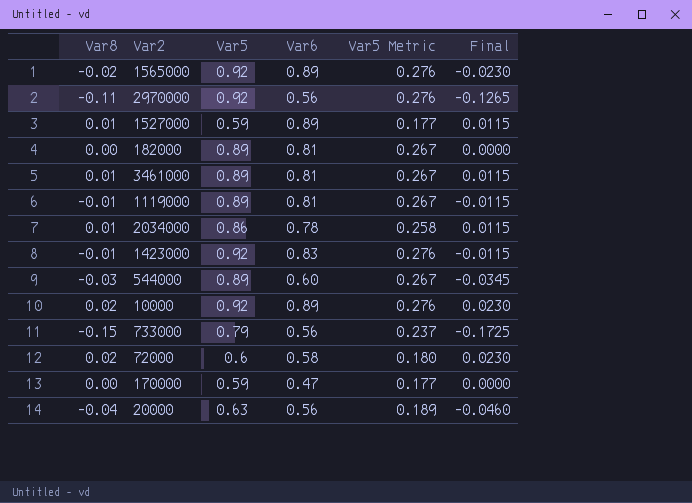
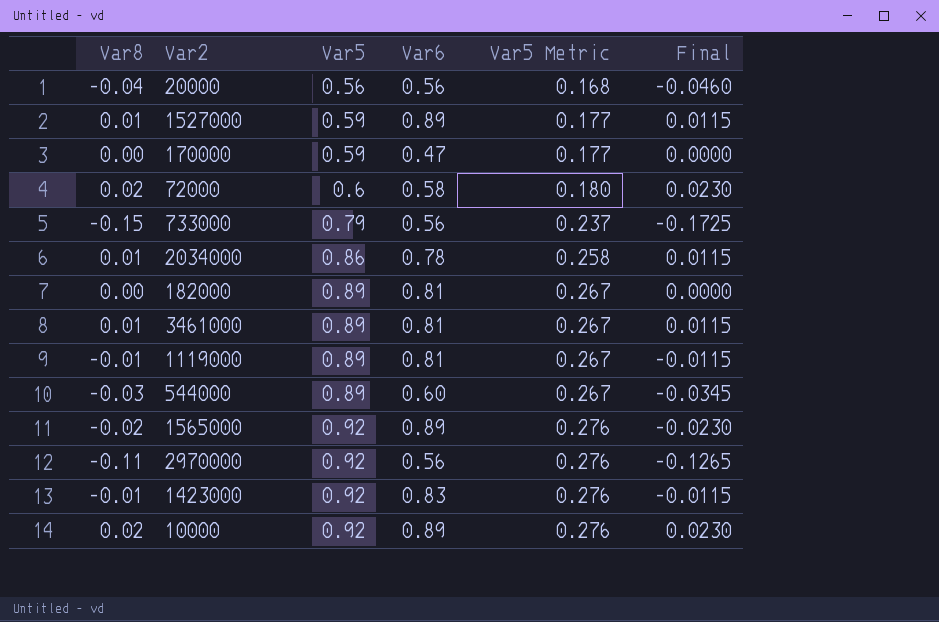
row order: none -> Var5 ascending
20000 | Var5: 0.63 -> 0.56
20000 | Var5 Metric: 0.189 -> 0.168

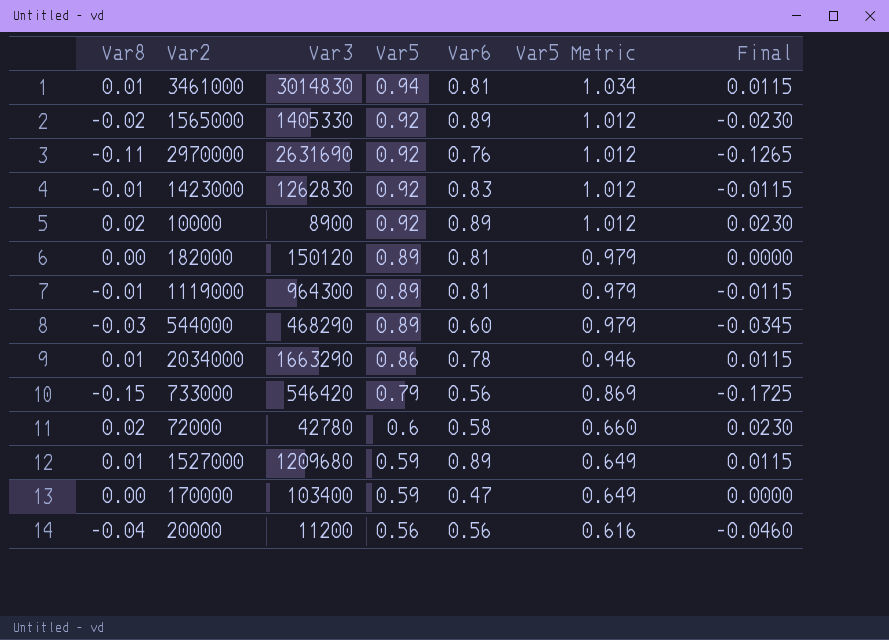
row order: Var5 ascending -> Var5 descending
column Var3 | position: none -> 3
column Var5 Metric | formula: [Var5] * 0.3 -> [Var5] * 1.1
3461000 | Var5: 0.89 -> 0.94
2970000 | Var6: 0.56 -> 0.76

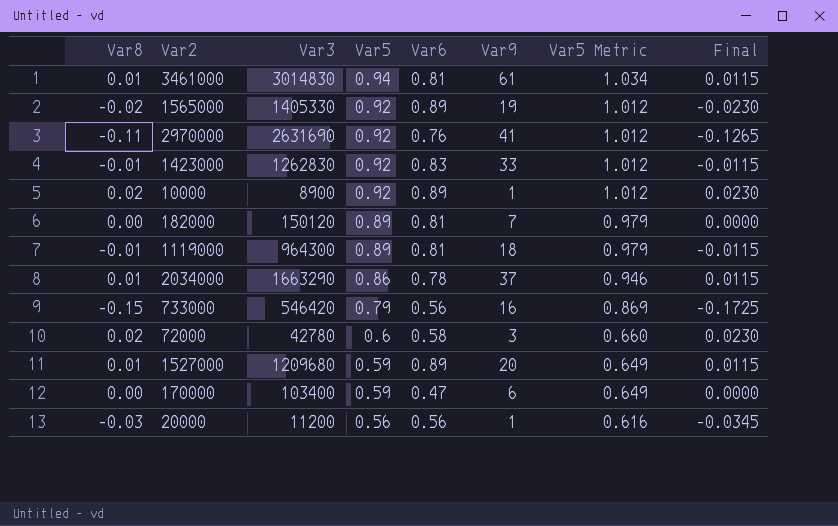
column Var9 | position: none -> 6
row 544000: -0.03 | 468290 | 0.89 | 0.60 | 0.979 | -0.0345 -> none
20000 | Var8: -0.04 -> -0.03
20000 | Final: -0.0460 -> -0.0345

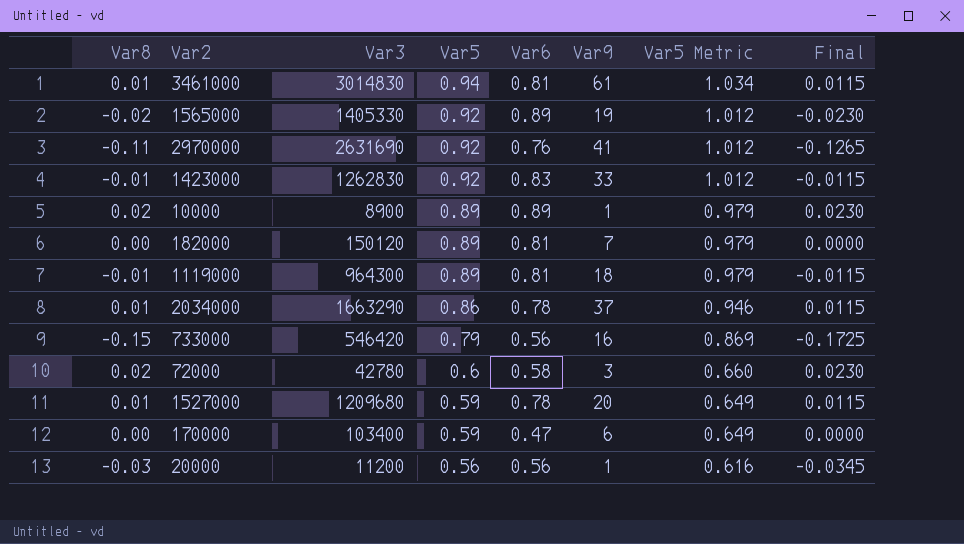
10000 | Var5: 0.92 -> 0.89
10000 | Var5 Metric: 1.012 -> 0.979
1527000 | Var6: 0.89 -> 0.78

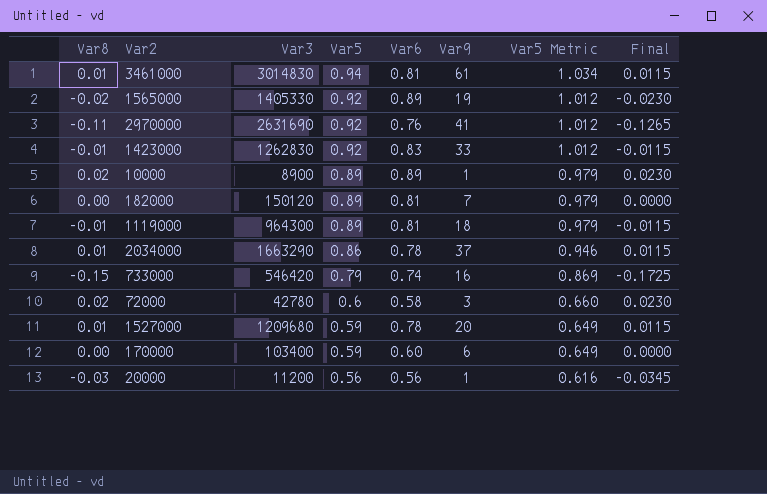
733000 | Var6: 0.56 -> 0.74
170000 | Var6: 0.47 -> 0.60

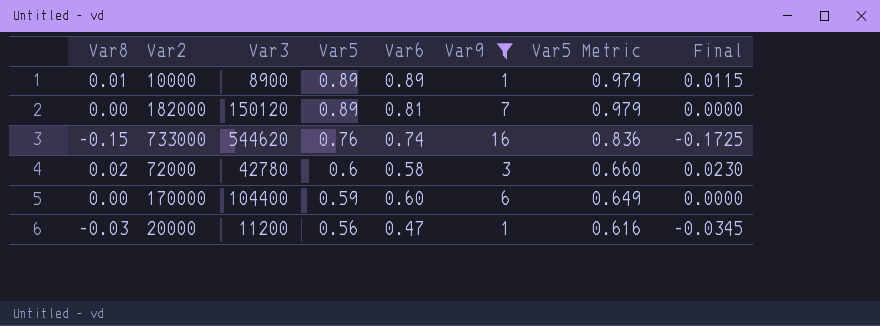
filter: none -> Var9 <= 16
10000 | Var8: 0.02 -> 0.01
10000 | Final: 0.0230 -> 0.0115
733000 | Var3: 546420 -> 544620
733000 | Var5: 0.79 -> 0.76
733000 | Var5 Metric: 0.869 -> 0.836
170000 | Var3: 103400 -> 104400
20000 | Var6: 0.56 -> 0.47

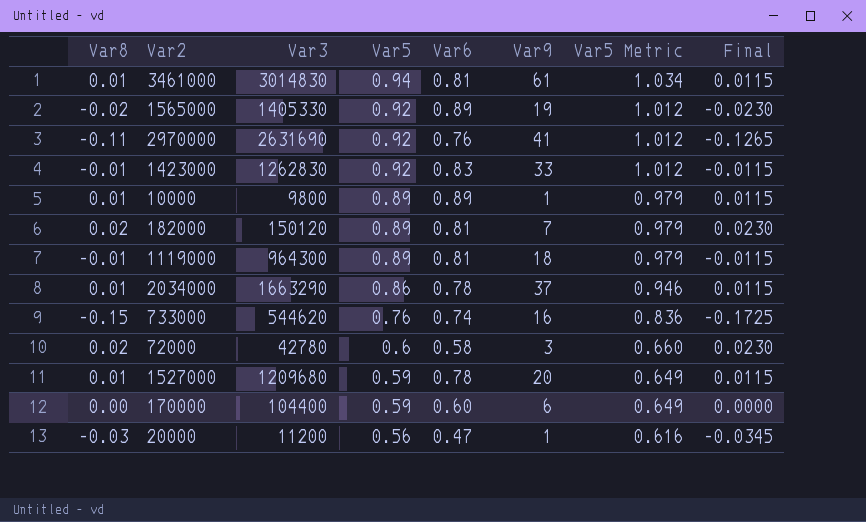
filter: Var9 <= 16 -> none
10000 | Var3: 8900 -> 9800
182000 | Var8: 0.00 -> 0.02
182000 | Final: 0.0000 -> 0.0230

